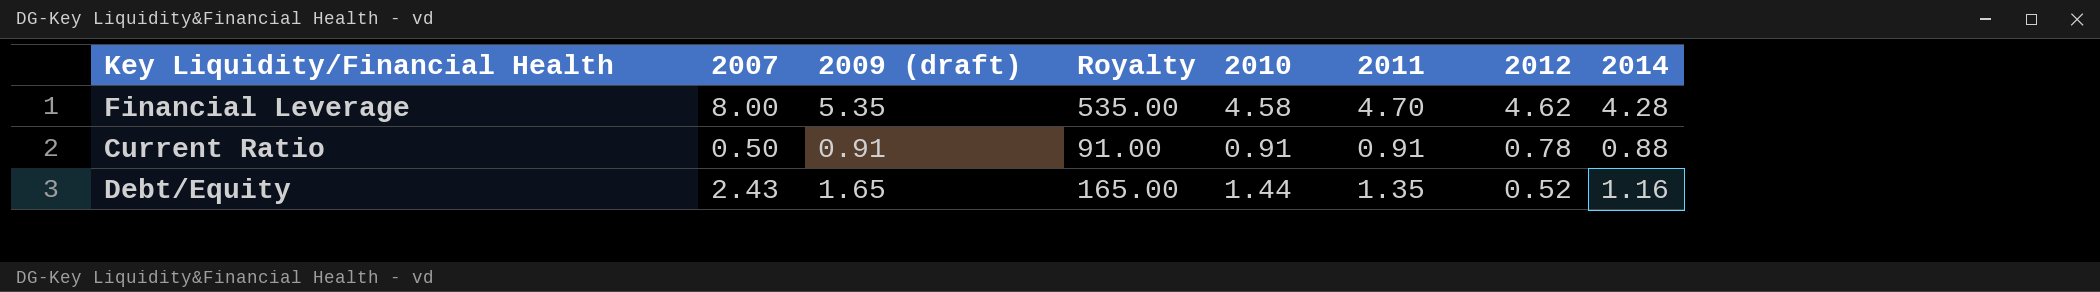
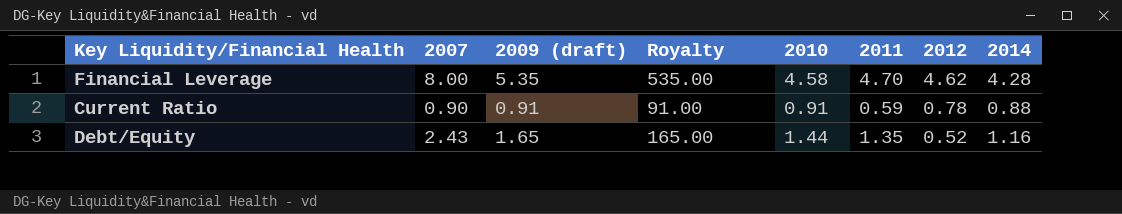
Current Ratio | 2007: 0.50 -> 0.90
Current Ratio | 2011: 0.91 -> 0.59

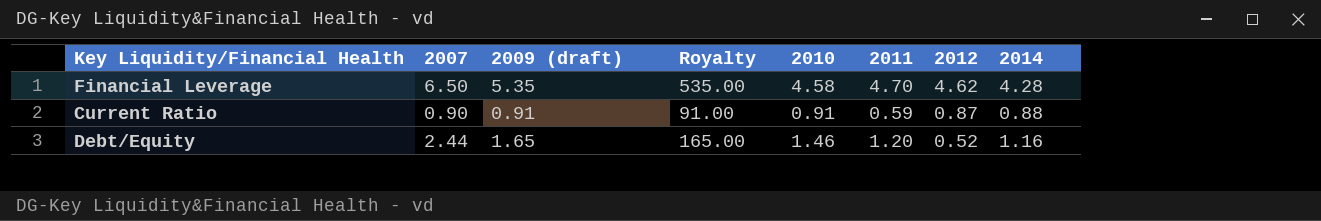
Financial Leverage | 2007: 8.00 -> 6.50
Current Ratio | 2012: 0.78 -> 0.87
Debt/Equity | 2007: 2.43 -> 2.44
Debt/Equity | 2010: 1.44 -> 1.46
Debt/Equity | 2011: 1.35 -> 1.20

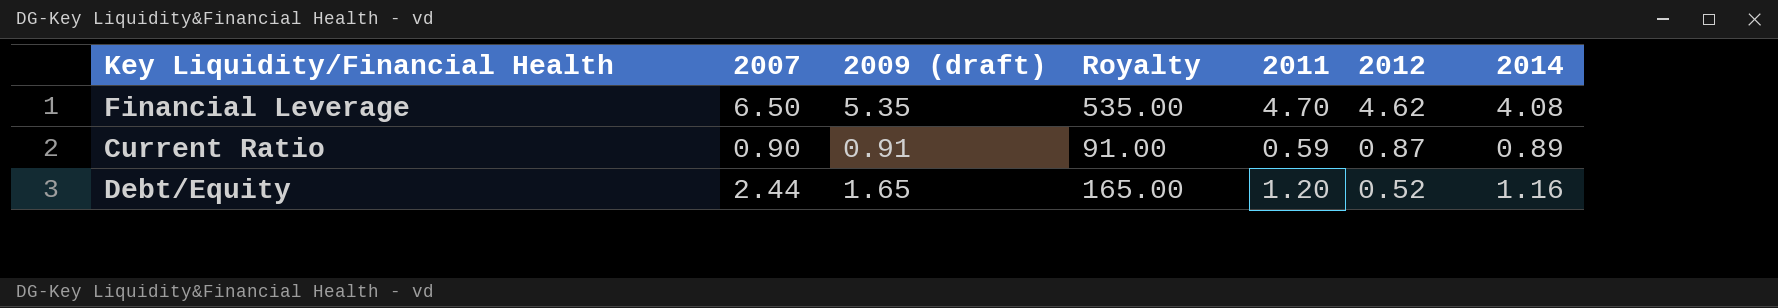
column 2010 | position: 5 -> none
Financial Leverage | 2014: 4.28 -> 4.08
Current Ratio | 2014: 0.88 -> 0.89

